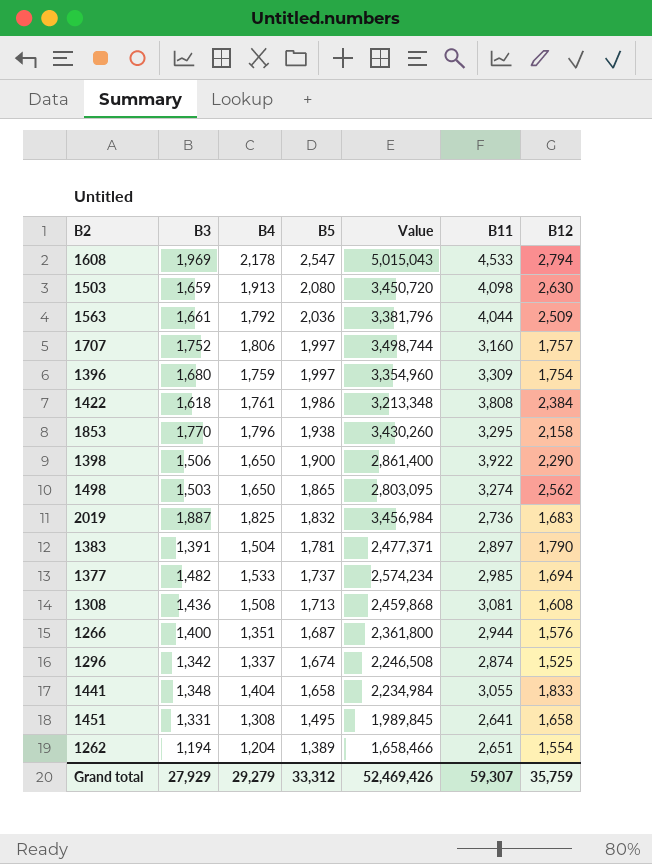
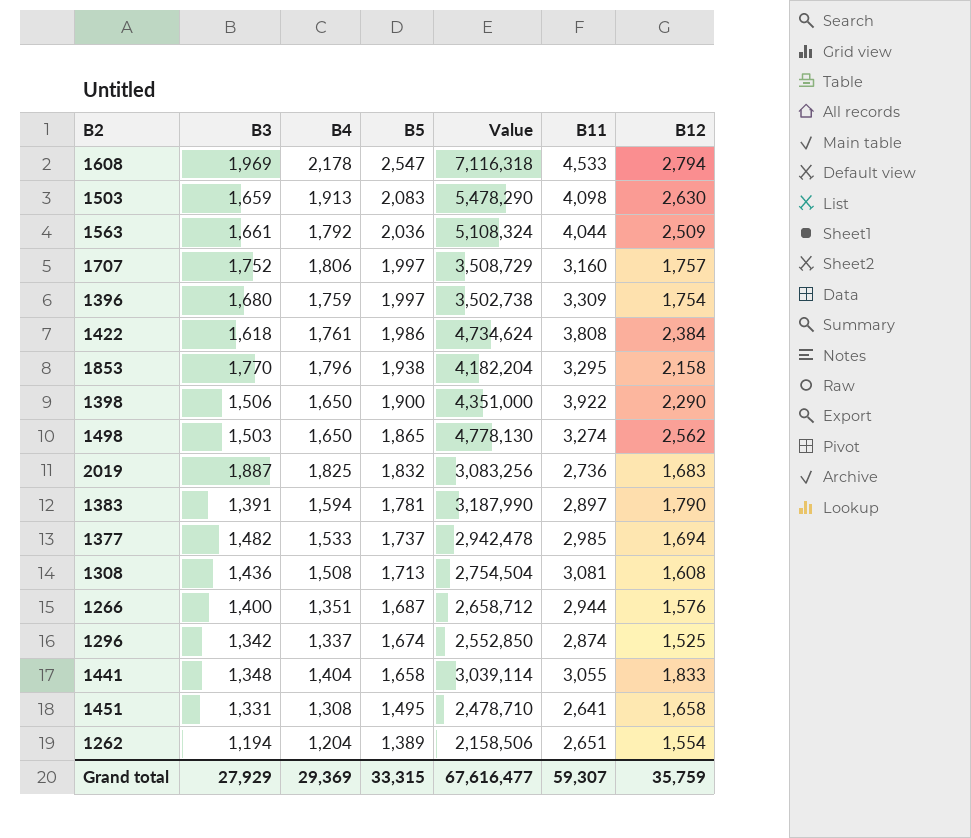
column Value | formula: [B3] * [B5] -> [B5] * [B12]
1503 | B5: 2,080 -> 2,083
1383 | B4: 1,504 -> 1,594
Grand total | B4: 29,279 -> 29,369
Grand total | B5: 33,312 -> 33,315
Grand total | Value: 52,469,426 -> 67,616,477

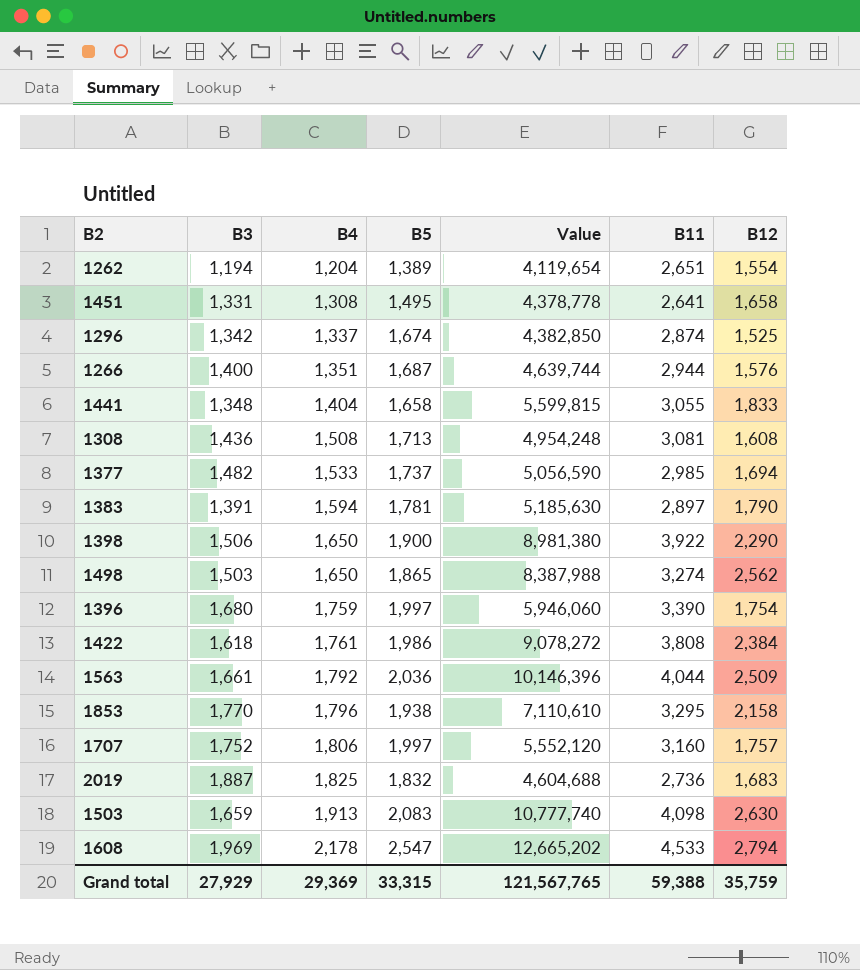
row order: B5 descending -> B4 ascending
column Value | formula: [B5] * [B12] -> [B11] * [B12]
1396 | B11: 3,309 -> 3,390
Grand total | Value: 67,616,477 -> 121,567,765
Grand total | B11: 59,307 -> 59,388

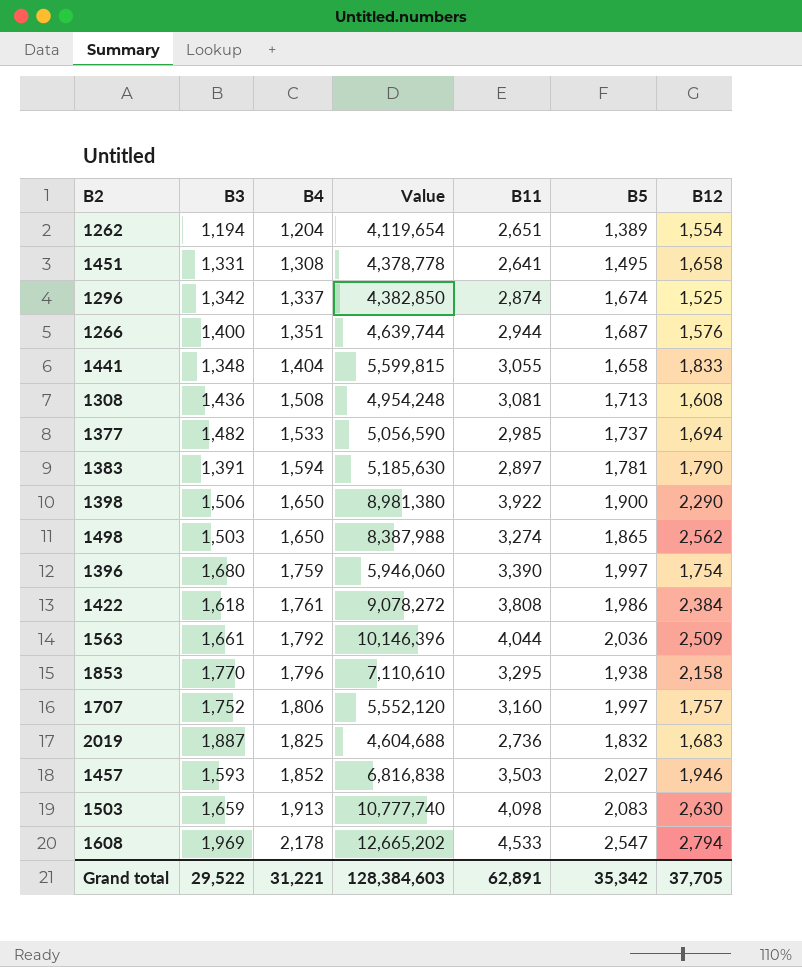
column B5 | position: 4 -> 6
row 1457: none -> 1,593 | 1,852 | 6,816,838 | 3,503 | 2,027 | 1,946
Grand total | B3: 27,929 -> 29,522
Grand total | B4: 29,369 -> 31,221
Grand total | Value: 121,567,765 -> 128,384,603
Grand total | B11: 59,388 -> 62,891
Grand total | B5: 33,315 -> 35,342
Grand total | B12: 35,759 -> 37,705

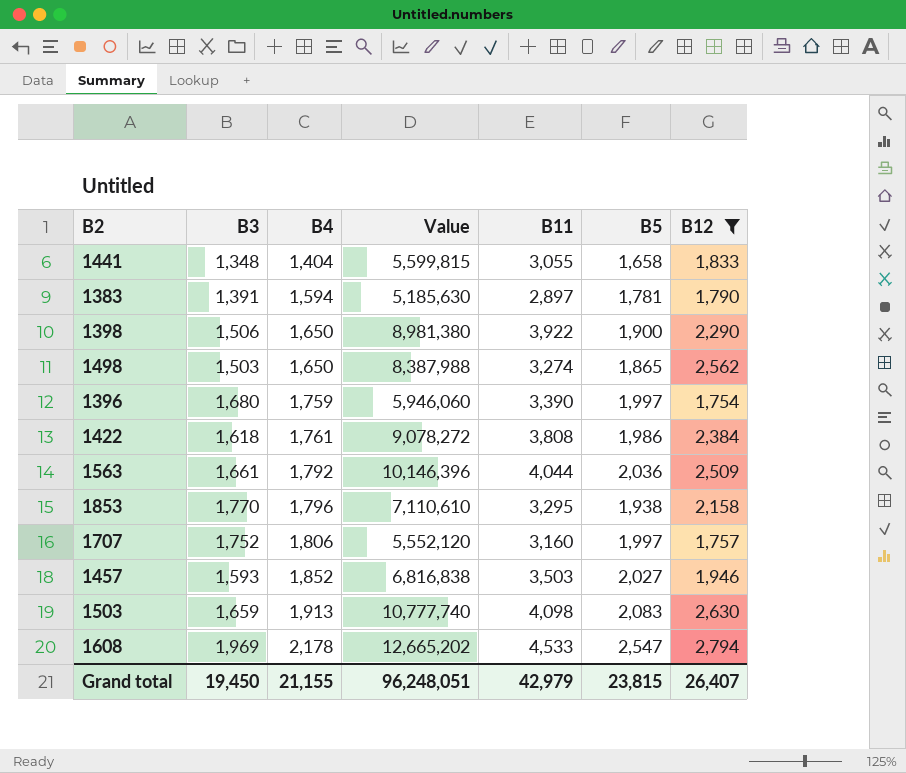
filter: none -> B12 >= 1,754
Grand total | B3: 29,522 -> 19,450
Grand total | B4: 31,221 -> 21,155
Grand total | Value: 128,384,603 -> 96,248,051
Grand total | B11: 62,891 -> 42,979
Grand total | B5: 35,342 -> 23,815
Grand total | B12: 37,705 -> 26,407

